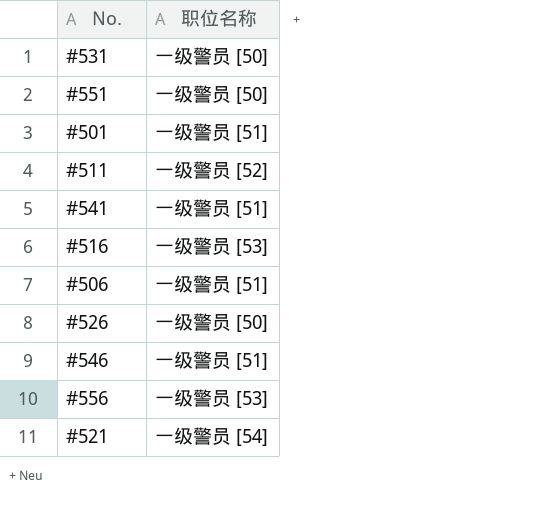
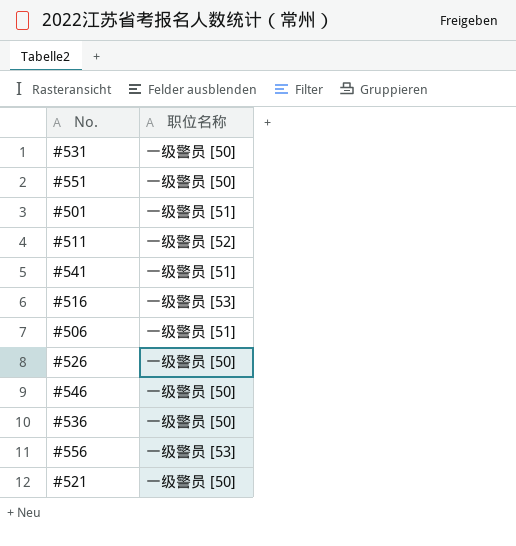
#546 | 职位名称: 一级警员 [51] -> 一级警员 [50]
row #536: none -> 一级警员 [50]
#521 | 职位名称: 一级警员 [54] -> 一级警员 [50]

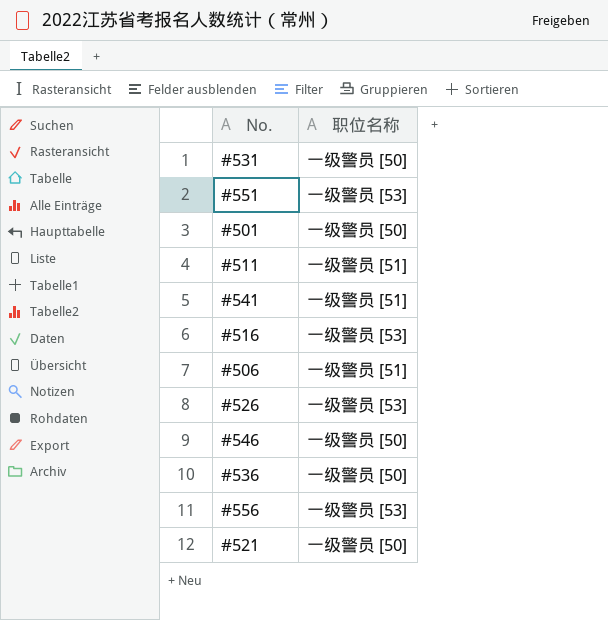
#551 | 职位名称: 一级警员 [50] -> 一级警员 [53]
#501 | 职位名称: 一级警员 [51] -> 一级警员 [50]
#511 | 职位名称: 一级警员 [52] -> 一级警员 [51]
#526 | 职位名称: 一级警员 [50] -> 一级警员 [53]

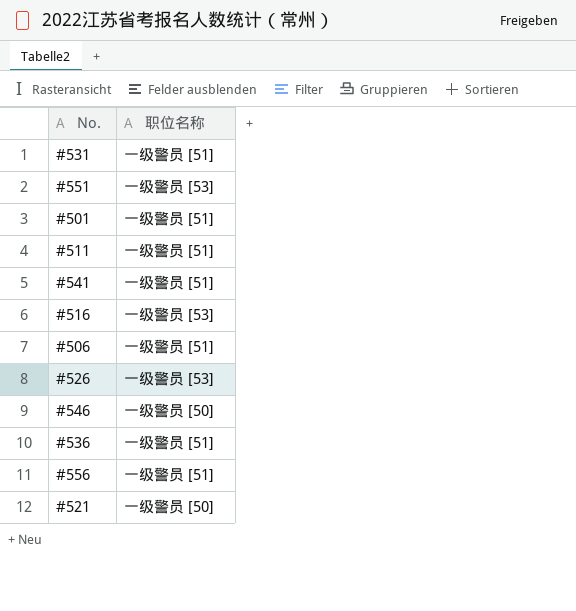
#531 | 职位名称: 一级警员 [50] -> 一级警员 [51]
#501 | 职位名称: 一级警员 [50] -> 一级警员 [51]
#536 | 职位名称: 一级警员 [50] -> 一级警员 [51]
#556 | 职位名称: 一级警员 [53] -> 一级警员 [51]

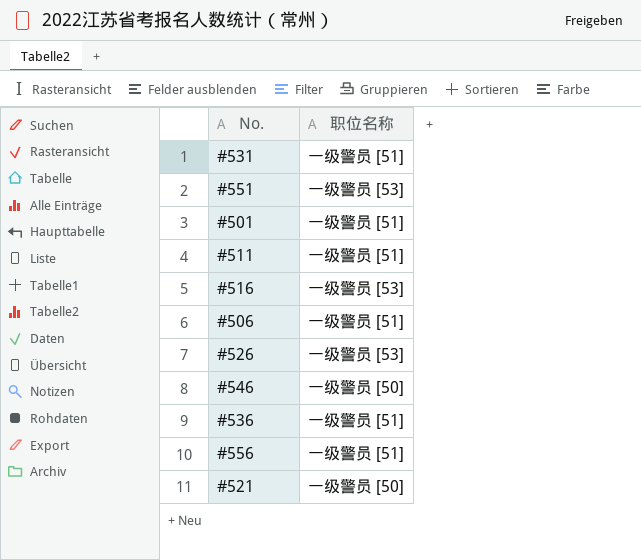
row #541: 一级警员 [51] -> none

